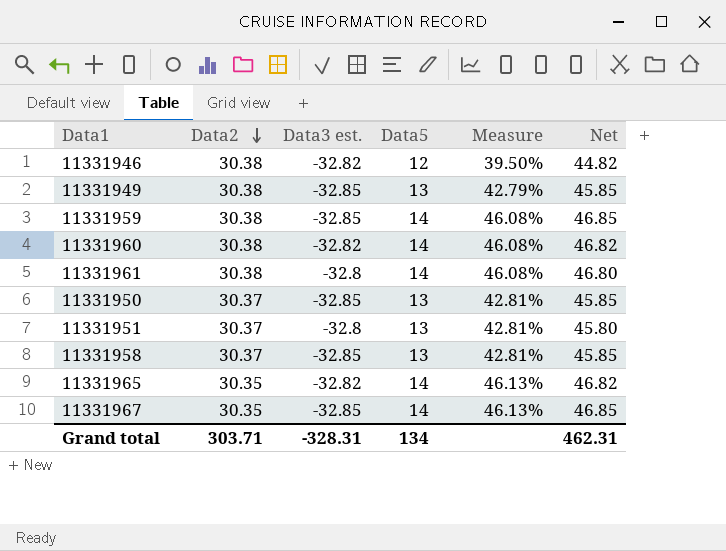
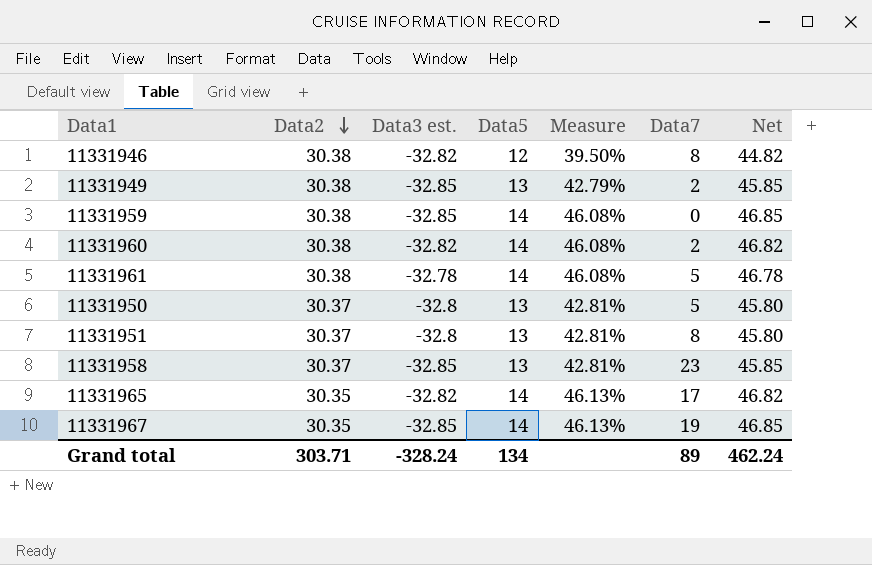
column Data7 | position: none -> 6
11331961 | Data3 est.: -32.8 -> -32.78
11331961 | Net: 46.80 -> 46.78
11331950 | Data3 est.: -32.85 -> -32.8
11331950 | Net: 45.85 -> 45.80
Grand total | Data3 est.: -328.31 -> -328.24
Grand total | Net: 462.31 -> 462.24

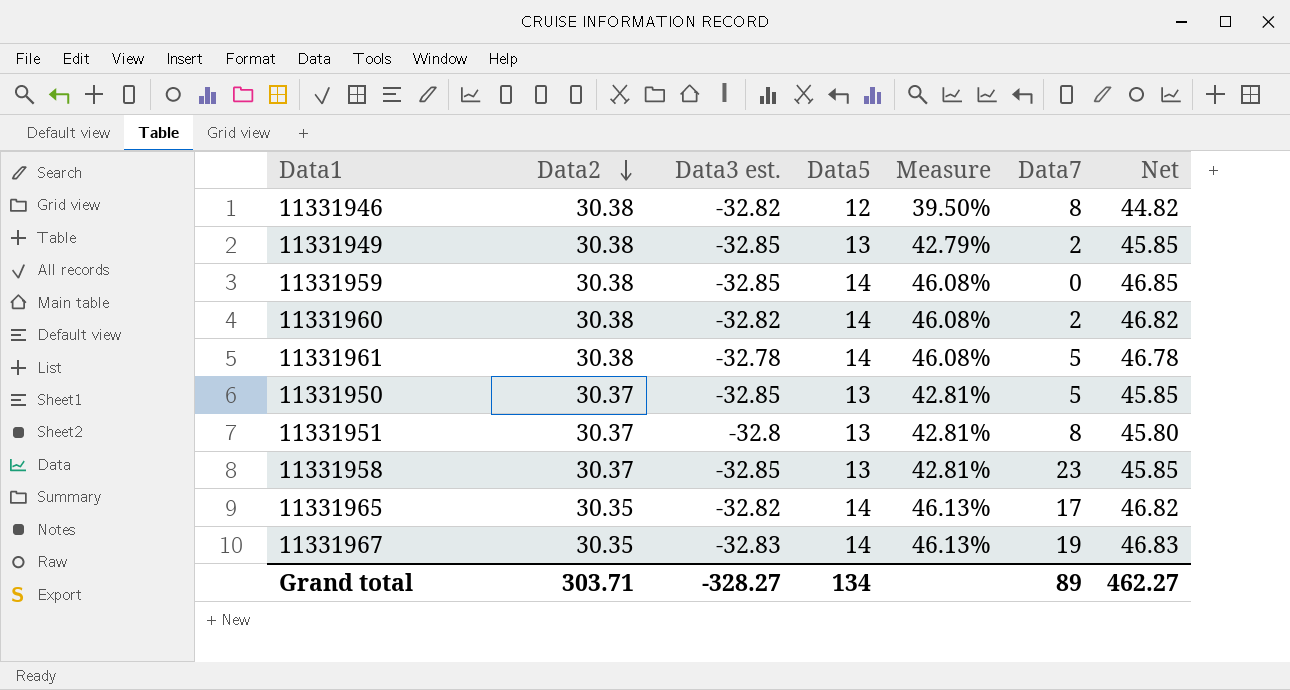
11331950 | Data3 est.: -32.8 -> -32.85
11331950 | Net: 45.80 -> 45.85
11331967 | Data3 est.: -32.85 -> -32.83
11331967 | Net: 46.85 -> 46.83
Grand total | Data3 est.: -328.24 -> -328.27
Grand total | Net: 462.24 -> 462.27

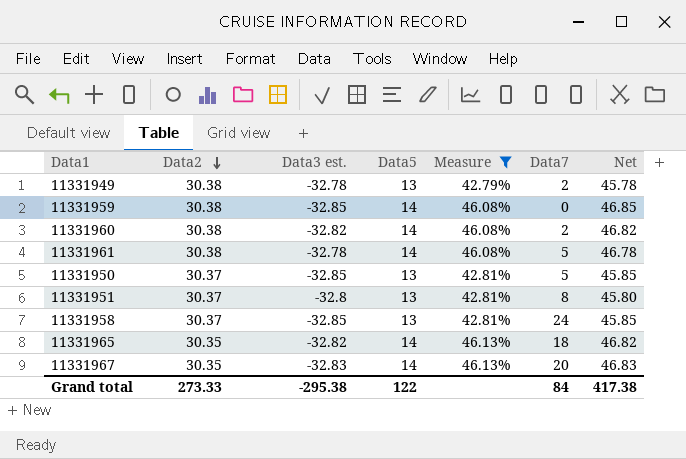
filter: none -> Measure != 39.50%
11331949 | Data3 est.: -32.85 -> -32.78
11331949 | Net: 45.85 -> 45.78
11331958 | Data7: 23 -> 24
11331965 | Data7: 17 -> 18
11331967 | Data7: 19 -> 20
Grand total | Data2: 303.71 -> 273.33
Grand total | Data3 est.: -328.27 -> -295.38
Grand total | Data5: 134 -> 122
Grand total | Data7: 89 -> 84
Grand total | Net: 462.27 -> 417.38

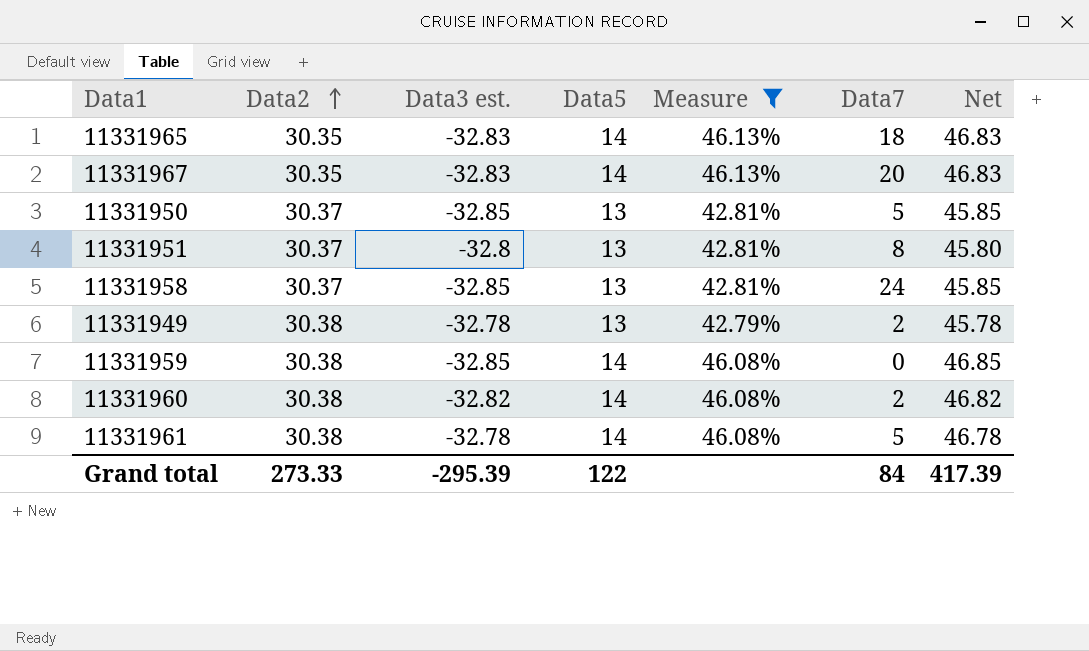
row order: Data2 descending -> Data2 ascending
11331965 | Data3 est.: -32.82 -> -32.83
11331965 | Net: 46.82 -> 46.83
Grand total | Data3 est.: -295.38 -> -295.39
Grand total | Net: 417.38 -> 417.39

